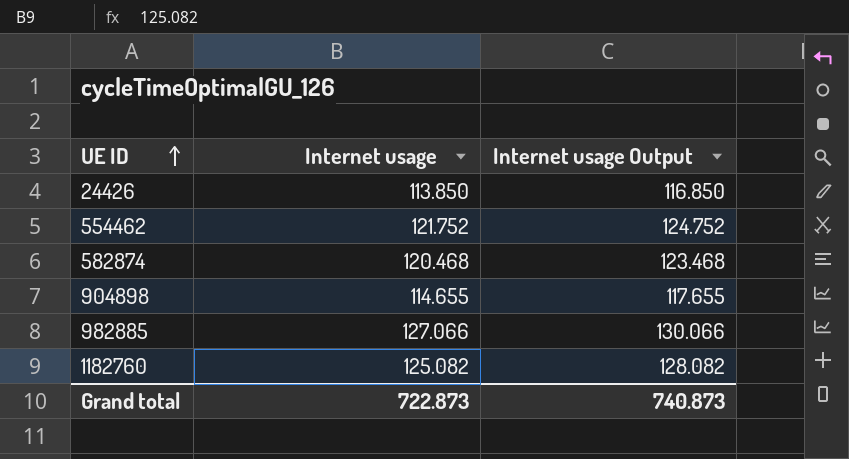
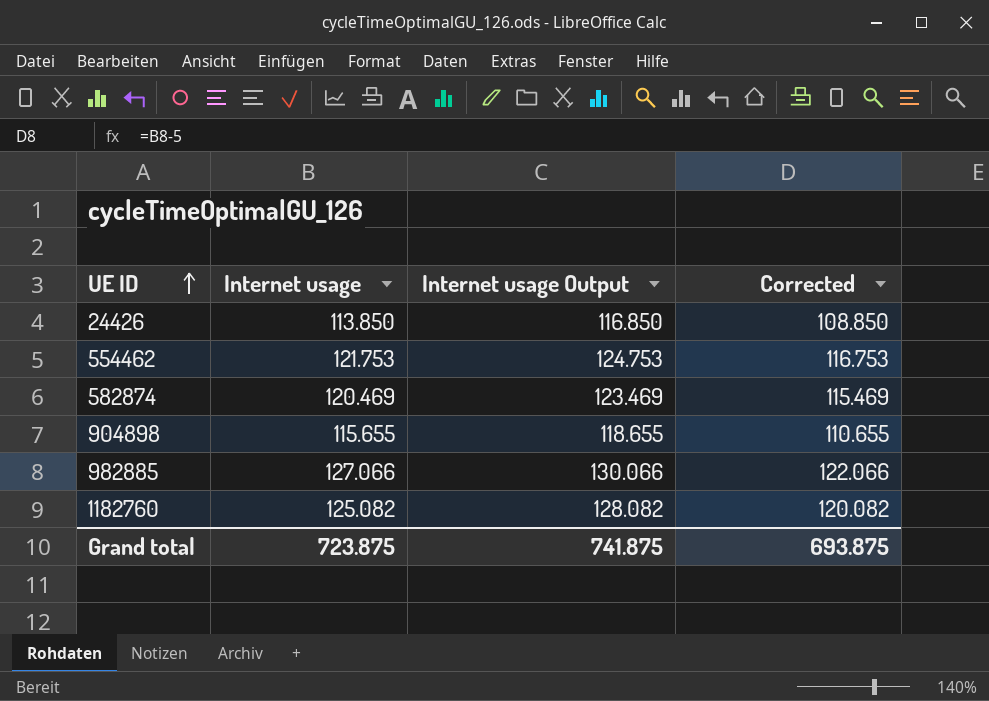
column Corrected | formula: none -> [Internet usage] - 5
554462 | Internet usage: 121.752 -> 121.753
554462 | Internet usage Output: 124.752 -> 124.753
582874 | Internet usage: 120.468 -> 120.469
582874 | Internet usage Output: 123.468 -> 123.469
904898 | Internet usage: 114.655 -> 115.655
904898 | Internet usage Output: 117.655 -> 118.655
Grand total | Internet usage: 722.873 -> 723.875
Grand total | Internet usage Output: 740.873 -> 741.875

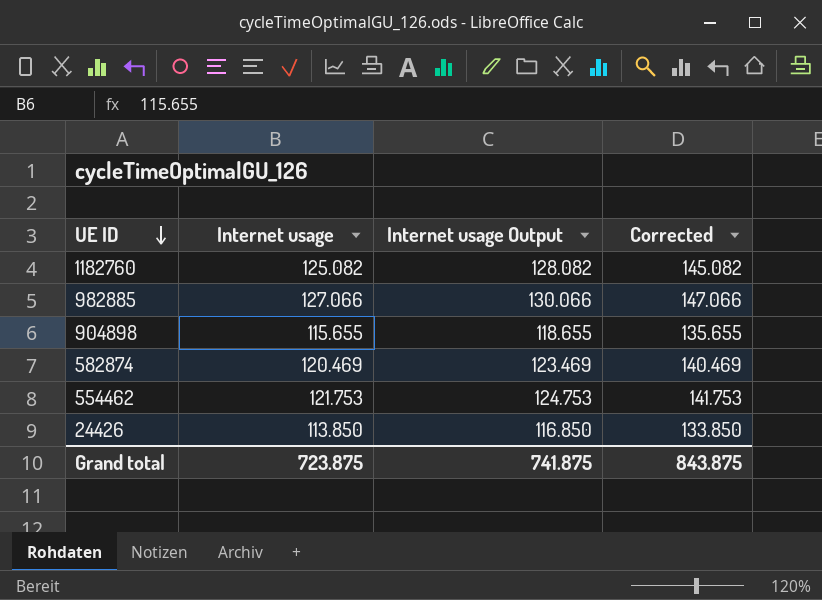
row order: UE ID ascending -> UE ID descending
column Corrected | formula: [Internet usage] - 5 -> [Internet usage] + 20
Grand total | Corrected: 693.875 -> 843.875

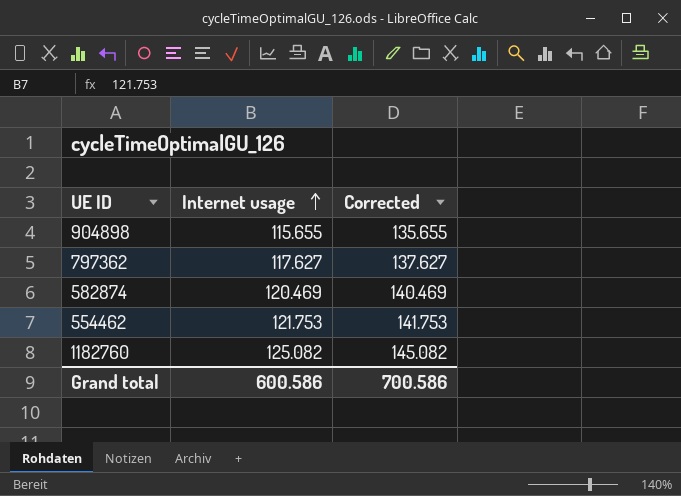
row order: UE ID descending -> Internet usage ascending
column Internet usage Output | formula: [Internet usage] + 3 -> none
row 982885: 127.066 | 130.066 | 147.066 -> none
row 24426: 113.850 | 116.850 | 133.850 -> none
row 797362: none -> 117.627 | 137.627
Grand total | Internet usage: 723.875 -> 600.586
Grand total | Corrected: 843.875 -> 700.586

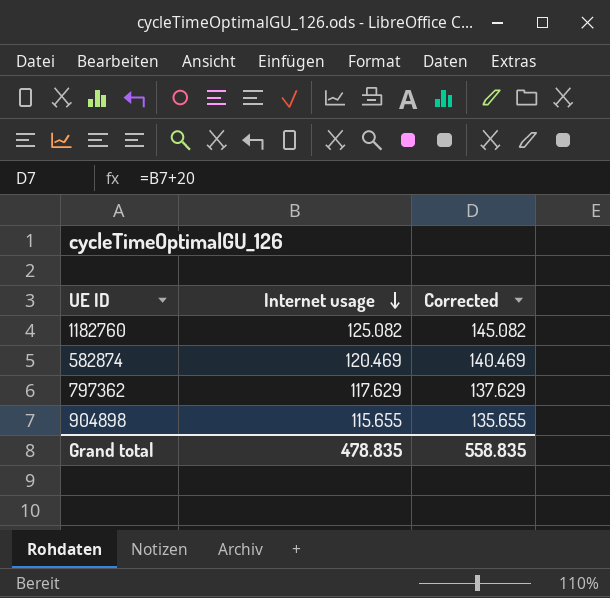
row order: Internet usage ascending -> Internet usage descending
row 554462: 121.753 | 141.753 -> none
797362 | Internet usage: 117.627 -> 117.629
797362 | Corrected: 137.627 -> 137.629
Grand total | Internet usage: 600.586 -> 478.835
Grand total | Corrected: 700.586 -> 558.835

